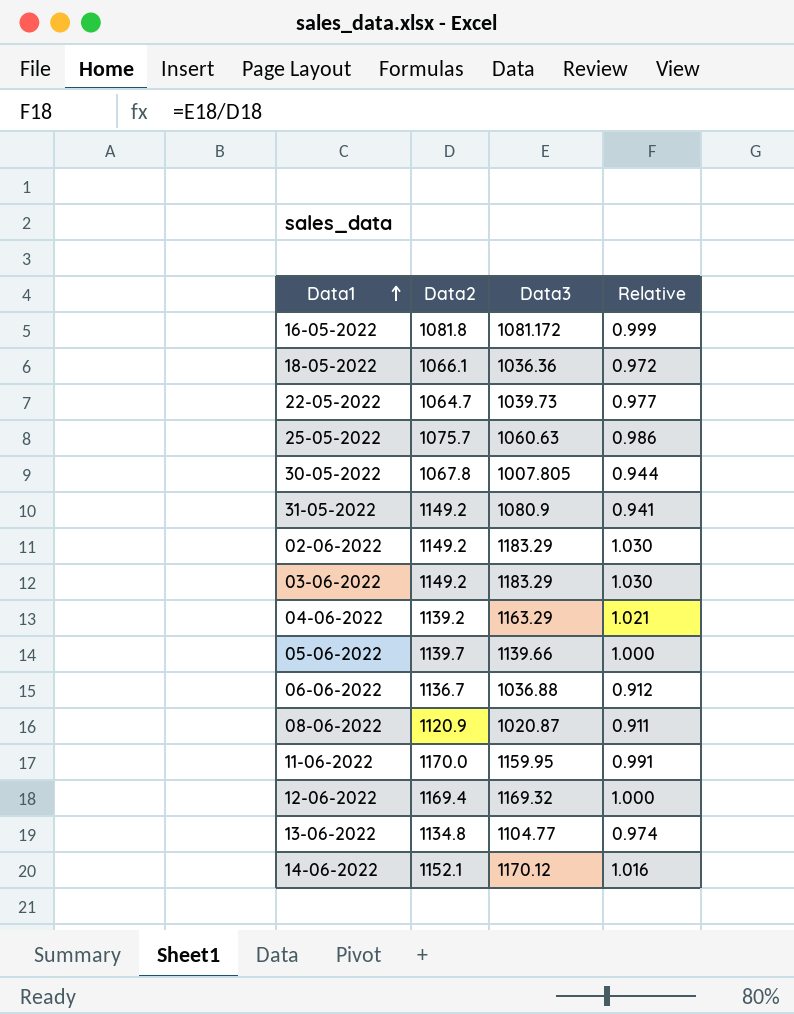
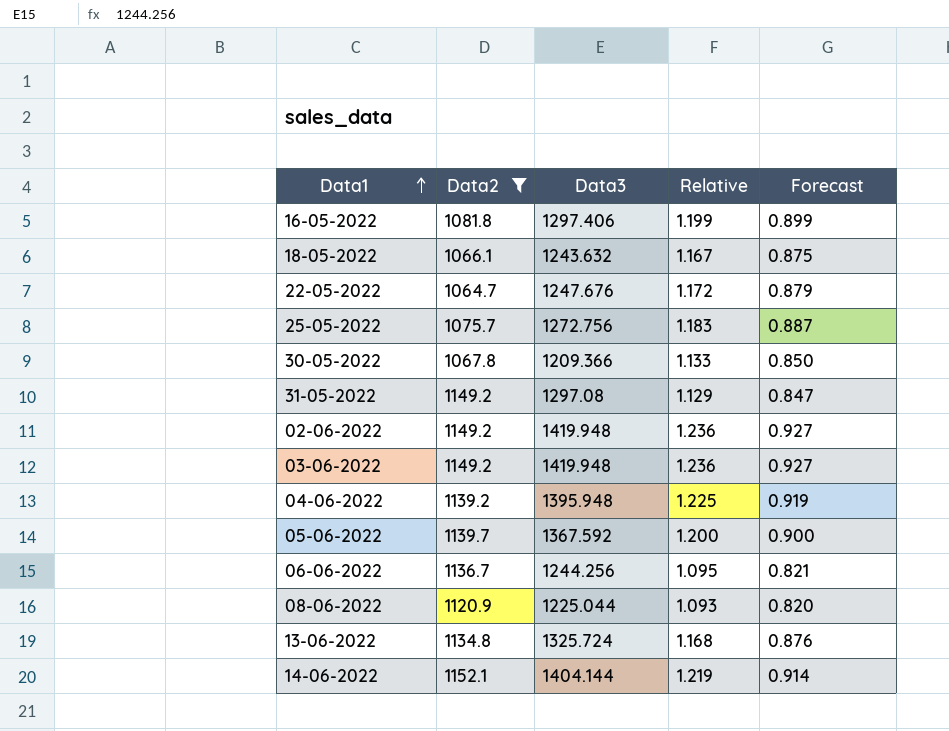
filter: none -> Data2 <= 1152.1
column Forecast | formula: none -> [Relative] * 0.75
16-05-2022 | Data3: 1081.172 -> 1297.406
16-05-2022 | Relative: 0.999 -> 1.199
18-05-2022 | Data3: 1036.36 -> 1243.632
18-05-2022 | Relative: 0.972 -> 1.167
22-05-2022 | Data3: 1039.73 -> 1247.676
22-05-2022 | Relative: 0.977 -> 1.172
25-05-2022 | Data3: 1060.63 -> 1272.756
25-05-2022 | Relative: 0.986 -> 1.183
30-05-2022 | Data3: 1007.805 -> 1209.366
30-05-2022 | Relative: 0.944 -> 1.133
31-05-2022 | Data3: 1080.9 -> 1297.08
31-05-2022 | Relative: 0.941 -> 1.129
02-06-2022 | Data3: 1183.29 -> 1419.948
02-06-2022 | Relative: 1.030 -> 1.236
03-06-2022 | Data3: 1183.29 -> 1419.948
03-06-2022 | Relative: 1.030 -> 1.236
04-06-2022 | Data3: 1163.29 -> 1395.948
04-06-2022 | Relative: 1.021 -> 1.225
05-06-2022 | Data3: 1139.66 -> 1367.592
05-06-2022 | Relative: 1.000 -> 1.200
06-06-2022 | Data3: 1036.88 -> 1244.256
06-06-2022 | Relative: 0.912 -> 1.095
08-06-2022 | Data3: 1020.87 -> 1225.044
08-06-2022 | Relative: 0.911 -> 1.093
13-06-2022 | Data3: 1104.77 -> 1325.724
13-06-2022 | Relative: 0.974 -> 1.168
14-06-2022 | Data3: 1170.12 -> 1404.144
14-06-2022 | Relative: 1.016 -> 1.219

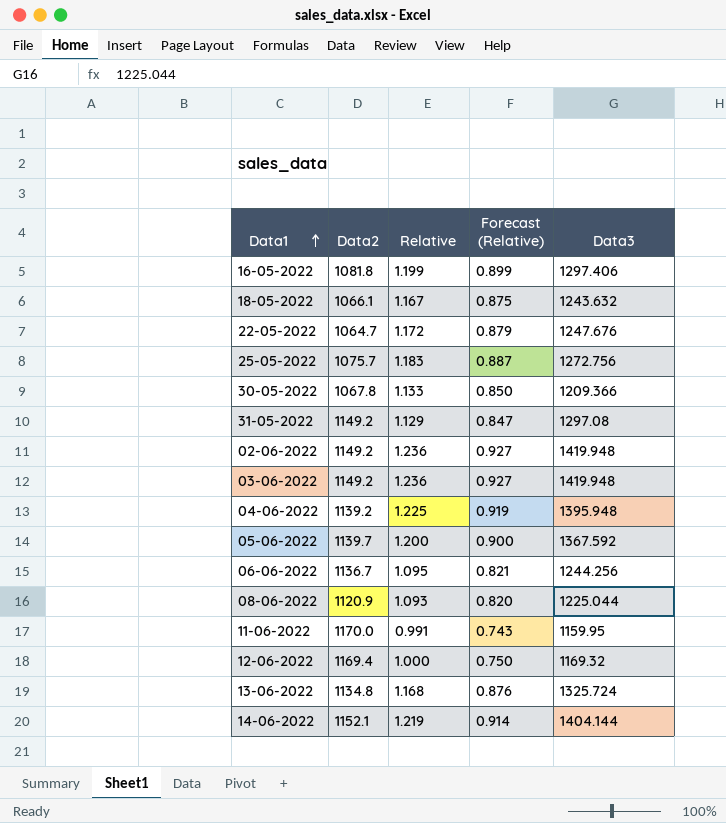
filter: Data2 <= 1152.1 -> none
column name: Forecast -> Forecast (Relative)
column Data3 | position: 3 -> 5

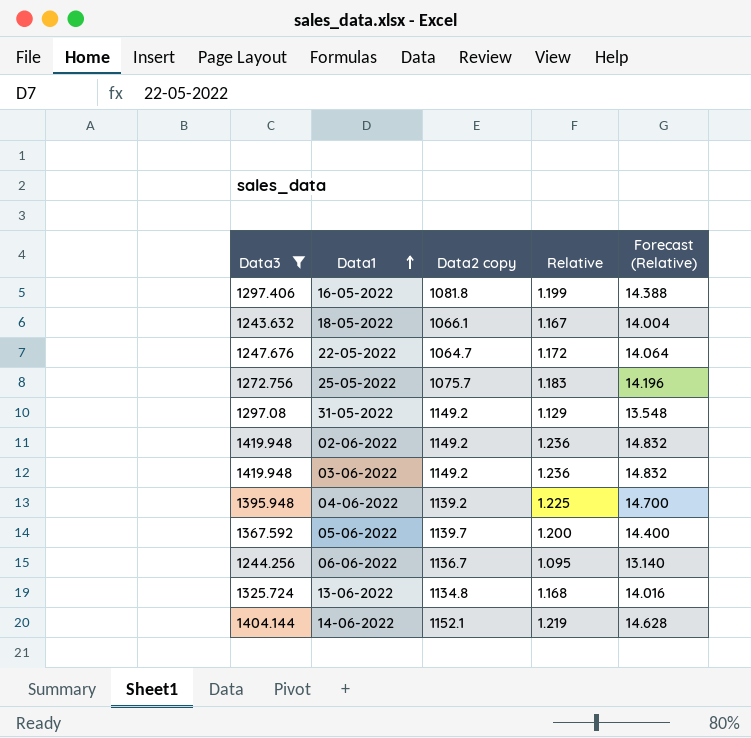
filter: none -> Data3 >= 1243.632
column Data3 | position: 5 -> 1
column name: Data2 -> Data2 copy
column Forecast (Relative) | formula: [Relative] * 0.75 -> [Relative] * 12

